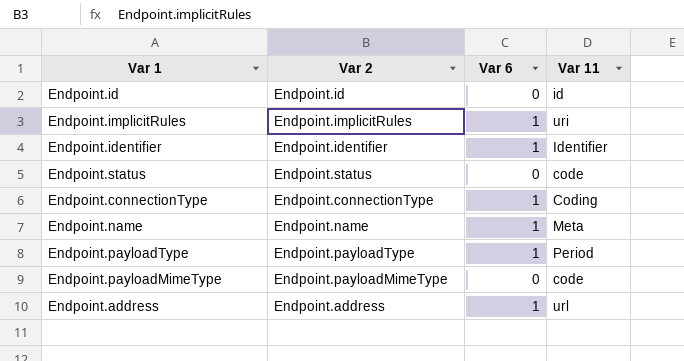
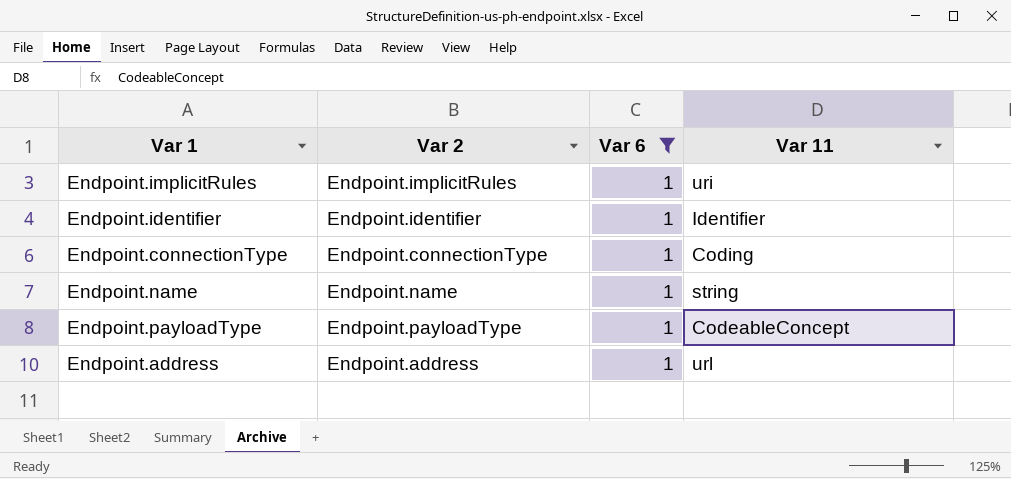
filter: none -> Var 6 = 1
Endpoint.name | Var 11: Meta -> string
Endpoint.payloadType | Var 11: Period -> CodeableConcept

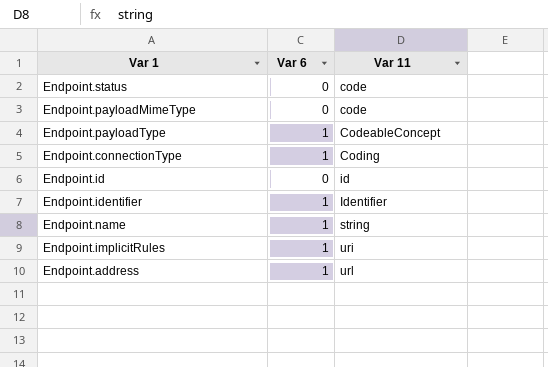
filter: Var 6 = 1 -> none
row order: none -> Var 11 ascending
column Var 2 | position: 2 -> none

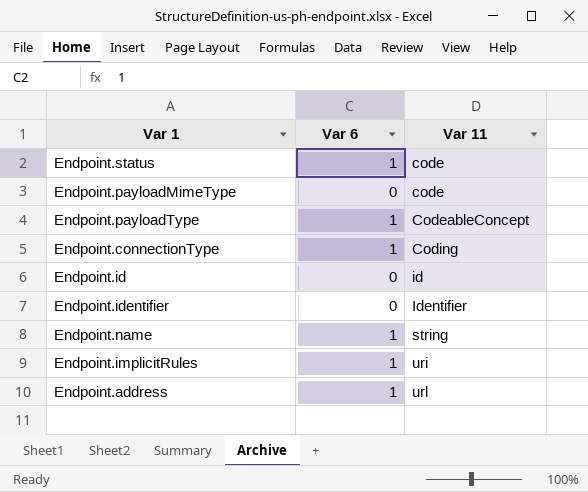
Endpoint.status | Var 6: 0 -> 1
Endpoint.identifier | Var 6: 1 -> 0

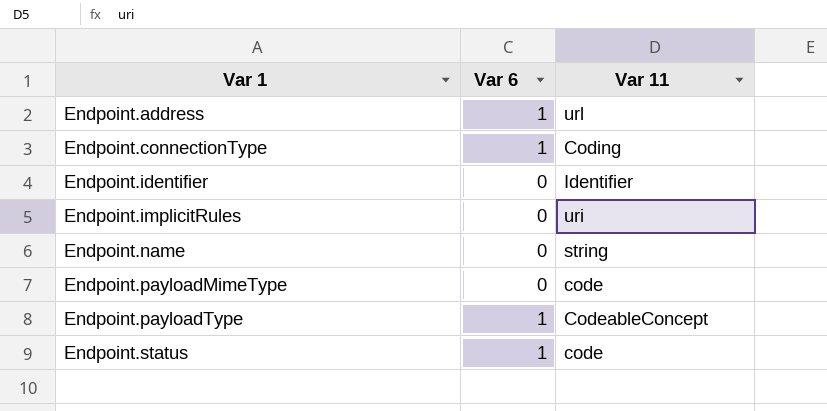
row order: Var 11 ascending -> Var 1 ascending
row Endpoint.id: 0 | id -> none
Endpoint.implicitRules | Var 6: 1 -> 0
Endpoint.name | Var 6: 1 -> 0

